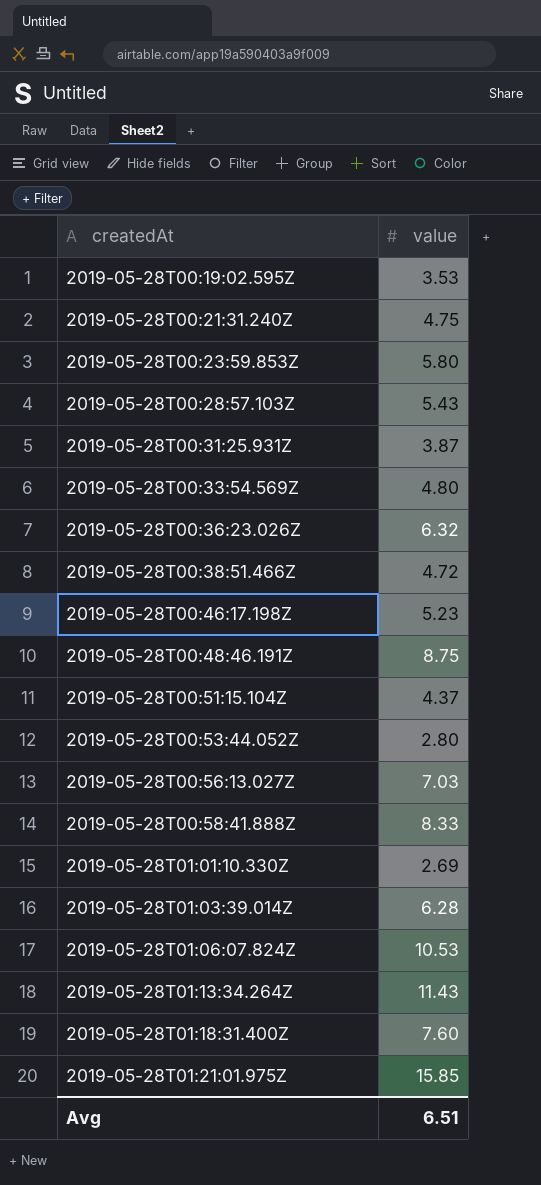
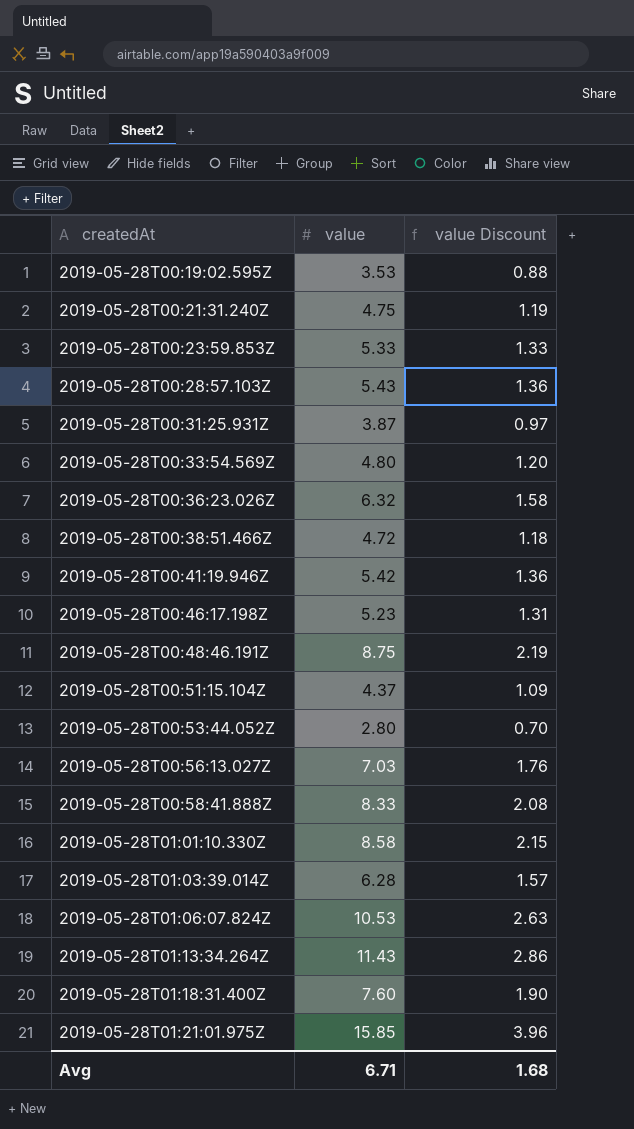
column value Discount | formula: none -> [value] * 0.25
2019-05-28T00:23:59.853Z | value: 5.80 -> 5.33
row 2019-05-28T00:41:19.946Z: none -> 5.42 | 1.36
2019-05-28T01:01:10.330Z | value: 2.69 -> 8.58
Avg | value: 6.51 -> 6.71

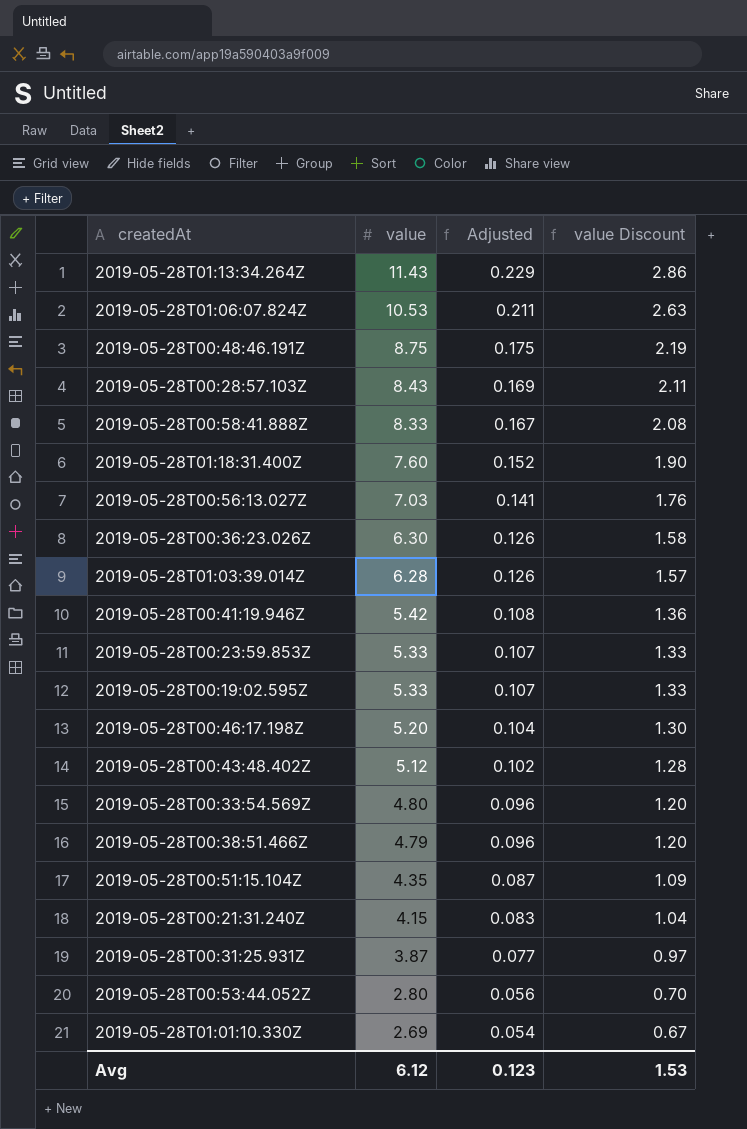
row order: createdAt ascending -> value descending
column Adjusted | formula: none -> [value] * 0.02
row 2019-05-28T01:21:01.975Z: 15.85 | 3.96 -> none
2019-05-28T00:28:57.103Z | value: 5.43 -> 8.43
2019-05-28T00:28:57.103Z | value Discount: 1.36 -> 2.11
2019-05-28T00:36:23.026Z | value: 6.32 -> 6.30
2019-05-28T00:19:02.595Z | value: 3.53 -> 5.33
2019-05-28T00:19:02.595Z | value Discount: 0.88 -> 1.33
2019-05-28T00:46:17.198Z | value: 5.23 -> 5.20
2019-05-28T00:46:17.198Z | value Discount: 1.31 -> 1.30
row 2019-05-28T00:43:48.402Z: none -> 5.12 | 0.102 | 1.28
2019-05-28T00:38:51.466Z | value: 4.72 -> 4.79
2019-05-28T00:38:51.466Z | value Discount: 1.18 -> 1.20
2019-05-28T00:51:15.104Z | value: 4.37 -> 4.35
2019-05-28T00:21:31.240Z | value: 4.75 -> 4.15
2019-05-28T00:21:31.240Z | value Discount: 1.19 -> 1.04
2019-05-28T01:01:10.330Z | value: 8.58 -> 2.69
2019-05-28T01:01:10.330Z | value Discount: 2.15 -> 0.67
Avg | value: 6.71 -> 6.12
Avg | value Discount: 1.68 -> 1.53

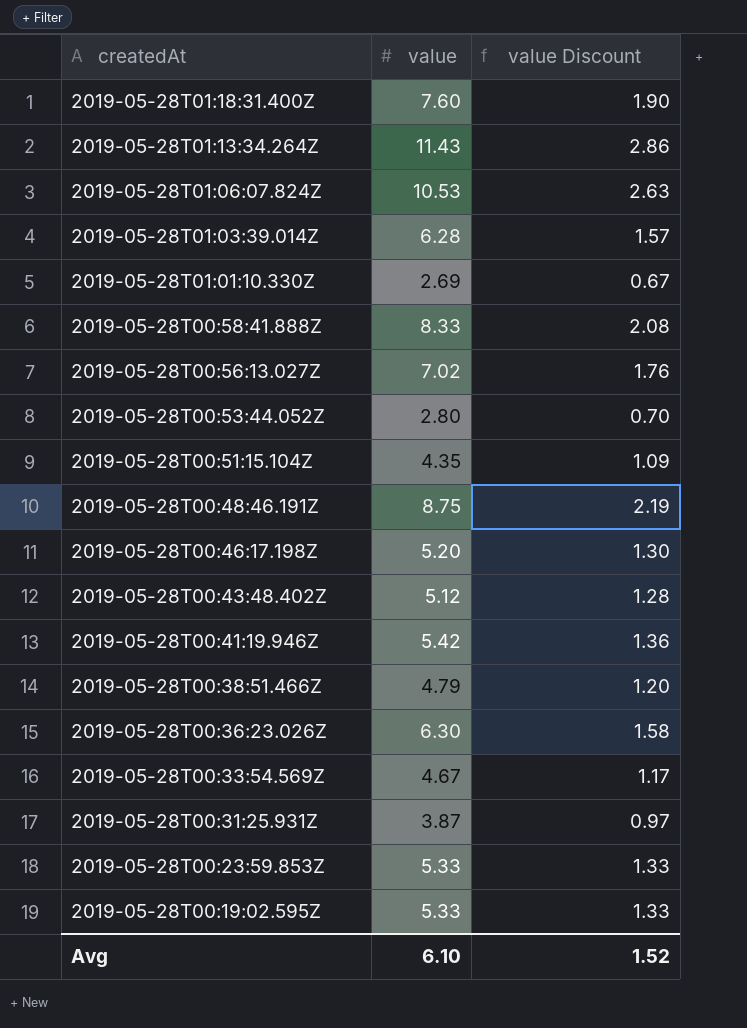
row order: value descending -> createdAt descending
column Adjusted | formula: [value] * 0.02 -> none
row 2019-05-28T00:28:57.103Z: 8.43 | 0.169 | 2.11 -> none
row 2019-05-28T00:21:31.240Z: 4.15 | 0.083 | 1.04 -> none
2019-05-28T00:56:13.027Z | value: 7.03 -> 7.02
2019-05-28T00:33:54.569Z | value: 4.80 -> 4.67
2019-05-28T00:33:54.569Z | value Discount: 1.20 -> 1.17
Avg | value: 6.12 -> 6.10
Avg | value Discount: 1.53 -> 1.52

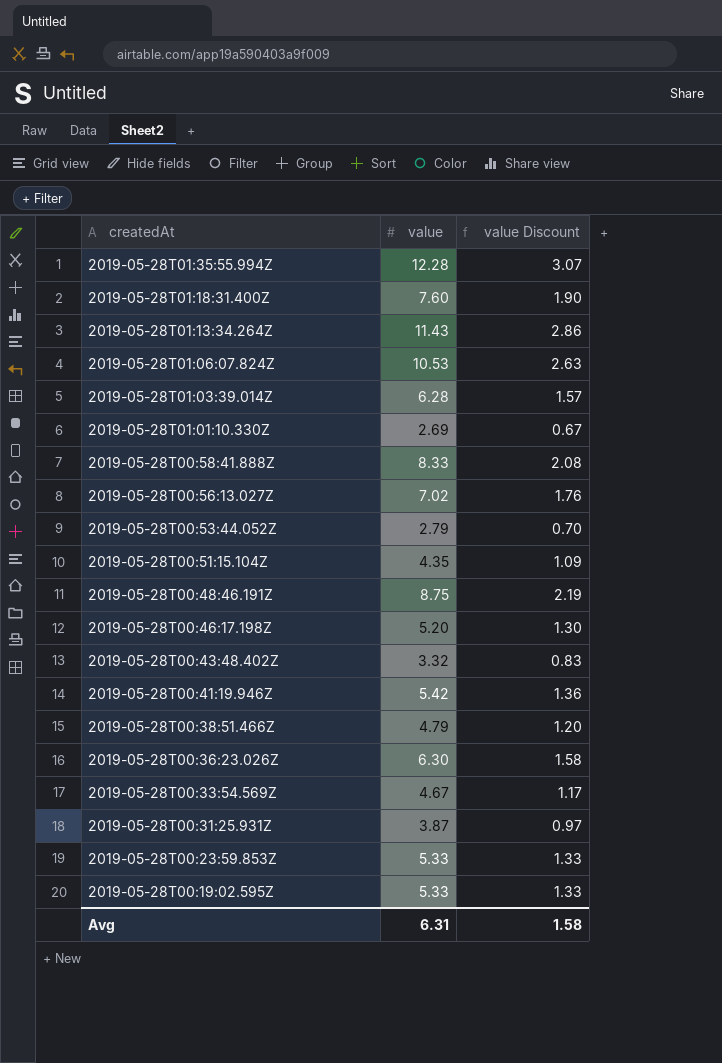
row 2019-05-28T01:35:55.994Z: none -> 12.28 | 3.07
2019-05-28T00:53:44.052Z | value: 2.80 -> 2.79
2019-05-28T00:43:48.402Z | value: 5.12 -> 3.32
2019-05-28T00:43:48.402Z | value Discount: 1.28 -> 0.83
Avg | value: 6.10 -> 6.31
Avg | value Discount: 1.52 -> 1.58

